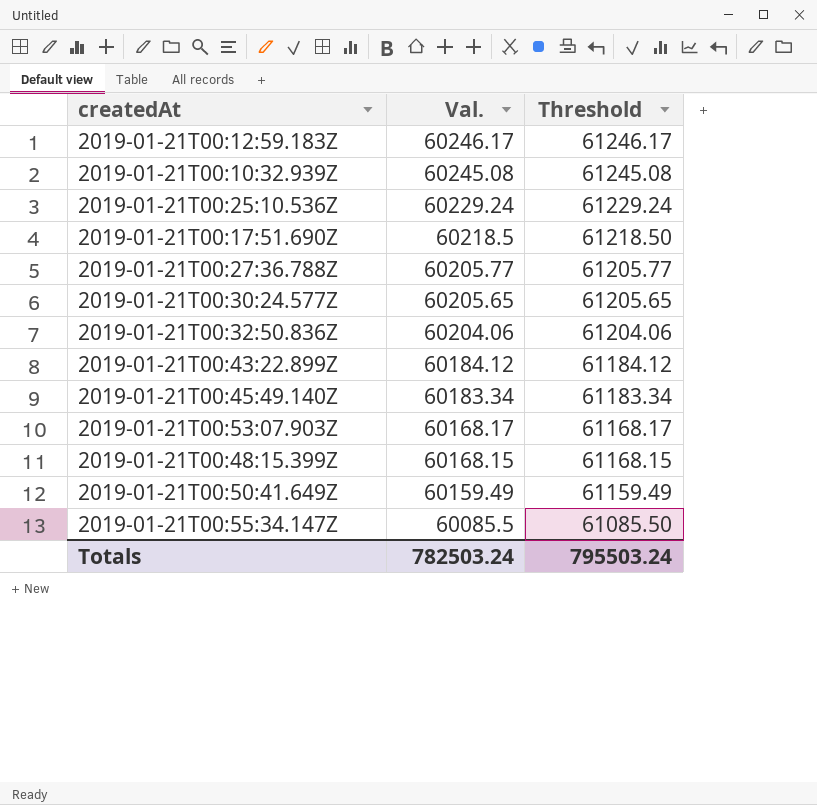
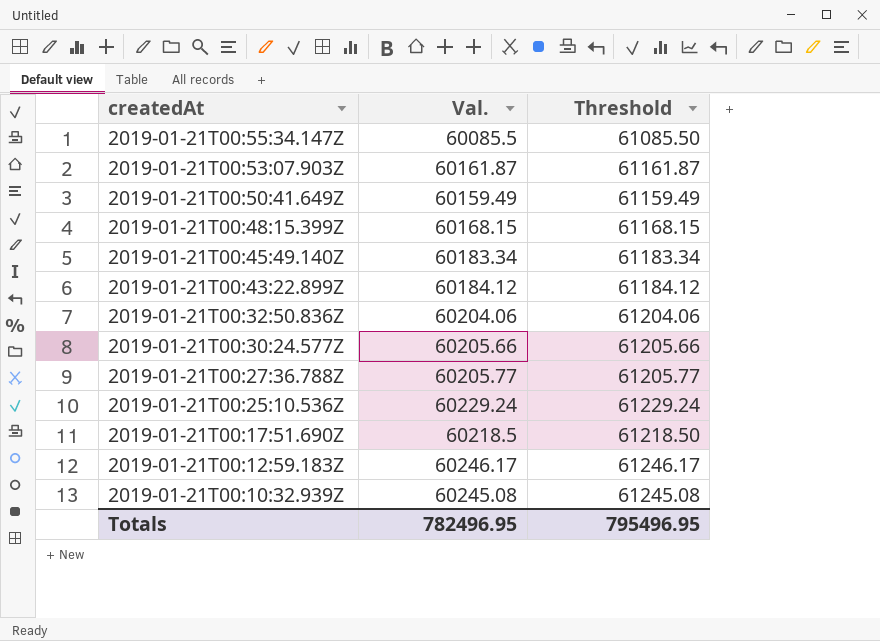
row order: Val. descending -> createdAt descending
2019-01-21T00:53:07.903Z | Val.: 60168.17 -> 60161.87
2019-01-21T00:53:07.903Z | Threshold: 61168.17 -> 61161.87
2019-01-21T00:30:24.577Z | Val.: 60205.65 -> 60205.66
2019-01-21T00:30:24.577Z | Threshold: 61205.65 -> 61205.66
Totals | Val.: 782503.24 -> 782496.95
Totals | Threshold: 795503.24 -> 795496.95

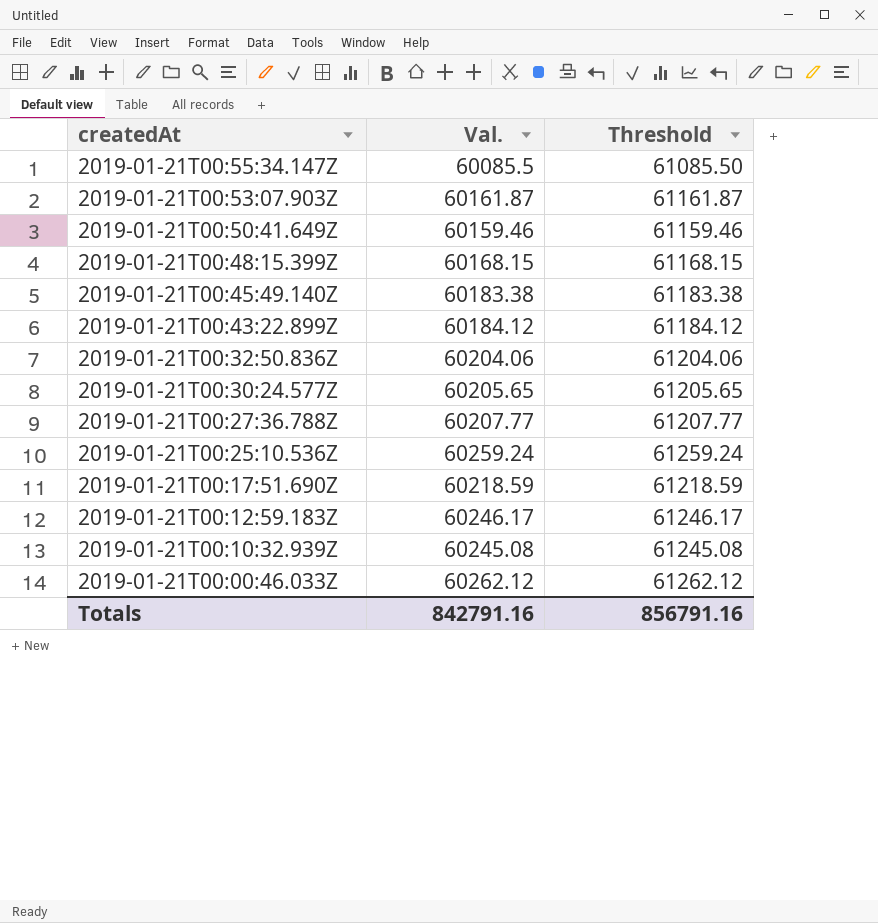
2019-01-21T00:50:41.649Z | Val.: 60159.49 -> 60159.46
2019-01-21T00:50:41.649Z | Threshold: 61159.49 -> 61159.46
2019-01-21T00:45:49.140Z | Val.: 60183.34 -> 60183.38
2019-01-21T00:45:49.140Z | Threshold: 61183.34 -> 61183.38
2019-01-21T00:30:24.577Z | Val.: 60205.66 -> 60205.65
2019-01-21T00:30:24.577Z | Threshold: 61205.66 -> 61205.65
2019-01-21T00:27:36.788Z | Val.: 60205.77 -> 60207.77
2019-01-21T00:27:36.788Z | Threshold: 61205.77 -> 61207.77
2019-01-21T00:25:10.536Z | Val.: 60229.24 -> 60259.24
2019-01-21T00:25:10.536Z | Threshold: 61229.24 -> 61259.24
2019-01-21T00:17:51.690Z | Val.: 60218.5 -> 60218.59
2019-01-21T00:17:51.690Z | Threshold: 61218.50 -> 61218.59
row 2019-01-21T00:00:46.033Z: none -> 60262.12 | 61262.12
Totals | Val.: 782496.95 -> 842791.16
Totals | Threshold: 795496.95 -> 856791.16

